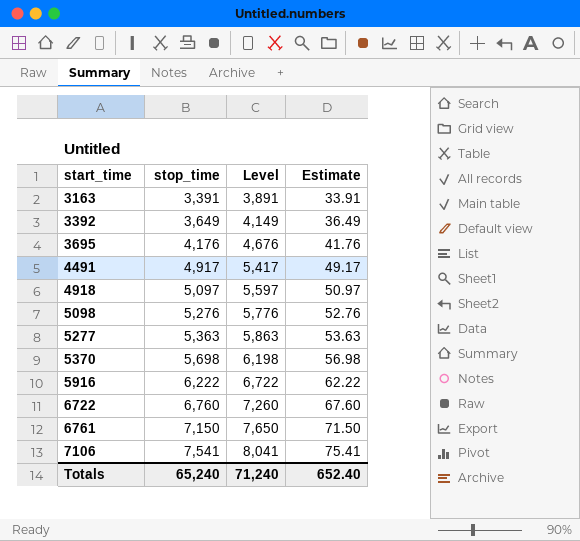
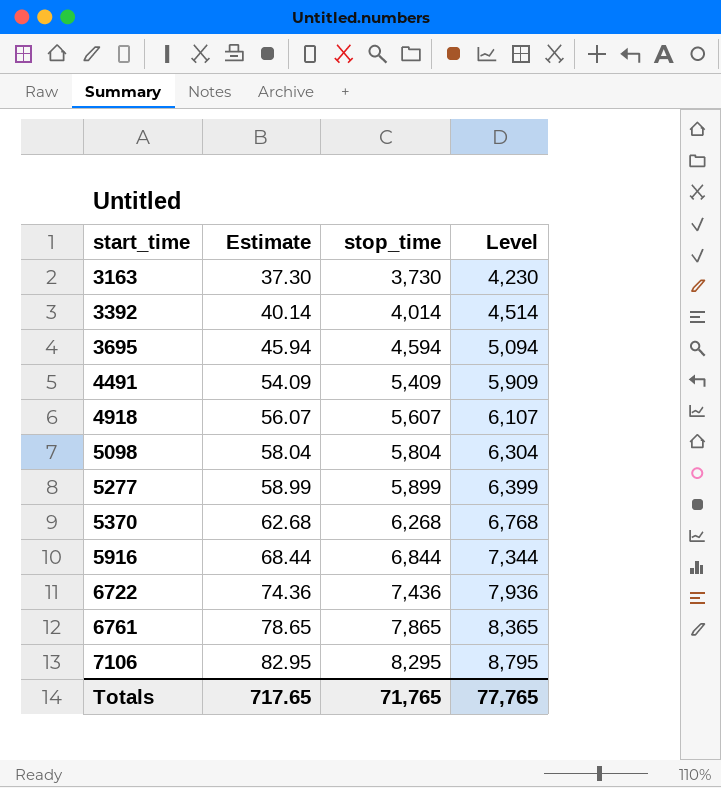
column Estimate | position: 4 -> 2
3163 | Estimate: 33.91 -> 37.30
3163 | stop_time: 3,391 -> 3,730
3163 | Level: 3,891 -> 4,230
3392 | Estimate: 36.49 -> 40.14
3392 | stop_time: 3,649 -> 4,014
3392 | Level: 4,149 -> 4,514
3695 | Estimate: 41.76 -> 45.94
3695 | stop_time: 4,176 -> 4,594
3695 | Level: 4,676 -> 5,094
4491 | Estimate: 49.17 -> 54.09
4491 | stop_time: 4,917 -> 5,409
4491 | Level: 5,417 -> 5,909
4918 | Estimate: 50.97 -> 56.07
4918 | stop_time: 5,097 -> 5,607
4918 | Level: 5,597 -> 6,107
5098 | Estimate: 52.76 -> 58.04
5098 | stop_time: 5,276 -> 5,804
5098 | Level: 5,776 -> 6,304
5277 | Estimate: 53.63 -> 58.99
5277 | stop_time: 5,363 -> 5,899
5277 | Level: 5,863 -> 6,399
5370 | Estimate: 56.98 -> 62.68
5370 | stop_time: 5,698 -> 6,268
5370 | Level: 6,198 -> 6,768
5916 | Estimate: 62.22 -> 68.44
5916 | stop_time: 6,222 -> 6,844
5916 | Level: 6,722 -> 7,344
6722 | Estimate: 67.60 -> 74.36
6722 | stop_time: 6,760 -> 7,436
6722 | Level: 7,260 -> 7,936
6761 | Estimate: 71.50 -> 78.65
6761 | stop_time: 7,150 -> 7,865
6761 | Level: 7,650 -> 8,365
7106 | Estimate: 75.41 -> 82.95
7106 | stop_time: 7,541 -> 8,295
7106 | Level: 8,041 -> 8,795
Totals | Estimate: 652.40 -> 717.65
Totals | stop_time: 65,240 -> 71,765
Totals | Level: 71,240 -> 77,765

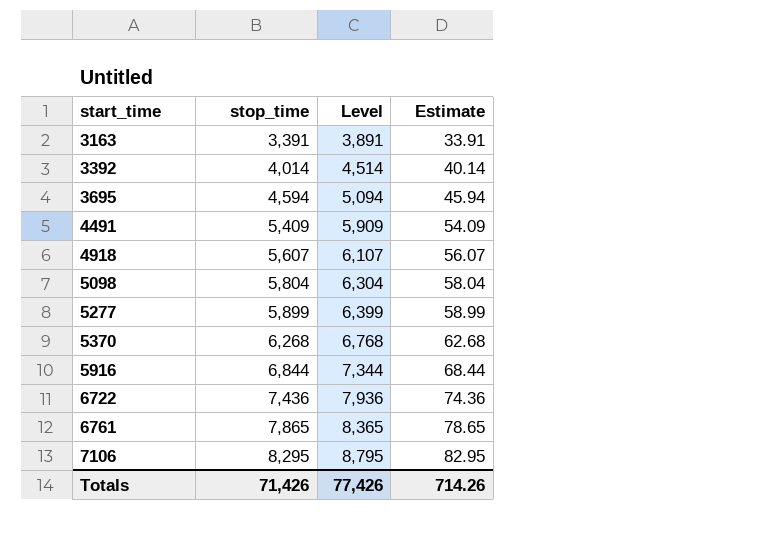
column Estimate | position: 2 -> 4
3163 | stop_time: 3,730 -> 3,391
3163 | Level: 4,230 -> 3,891
3163 | Estimate: 37.30 -> 33.91
Totals | stop_time: 71,765 -> 71,426
Totals | Level: 77,765 -> 77,426
Totals | Estimate: 717.65 -> 714.26

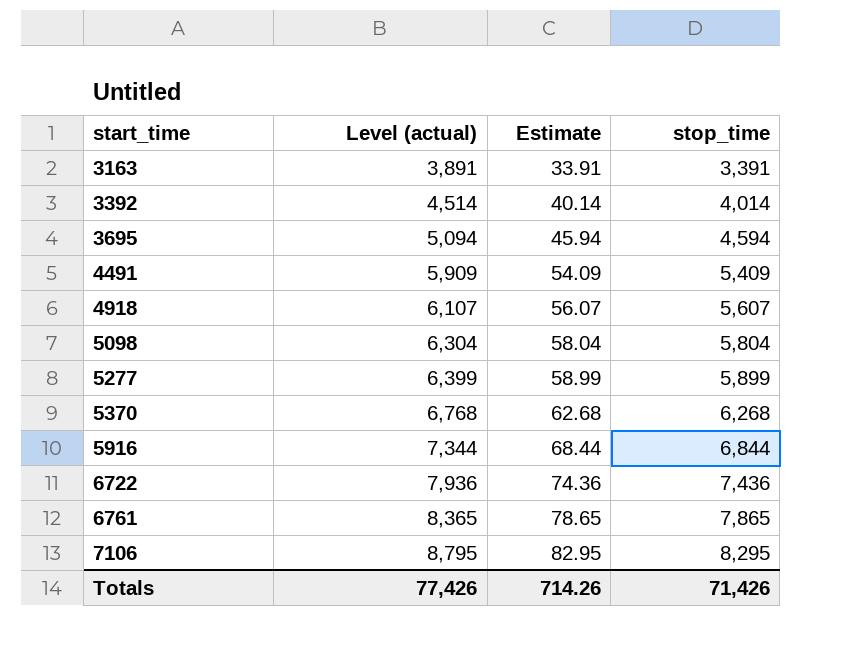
column name: Level -> Level (actual)
column stop_time | position: 2 -> 4

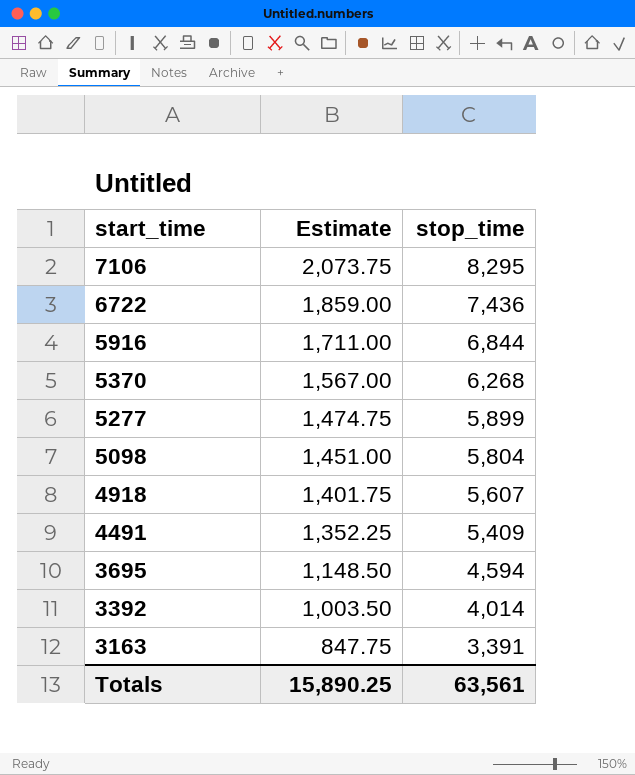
row order: start_time ascending -> start_time descending
column Level (actual) | formula: [stop_time] + 500 -> none
column Estimate | formula: [stop_time] * 0.01 -> [stop_time] * 0.25
row 6761: 8,365 | 78.65 | 7,865 -> none
Totals | Estimate: 714.26 -> 15,890.25
Totals | stop_time: 71,426 -> 63,561

